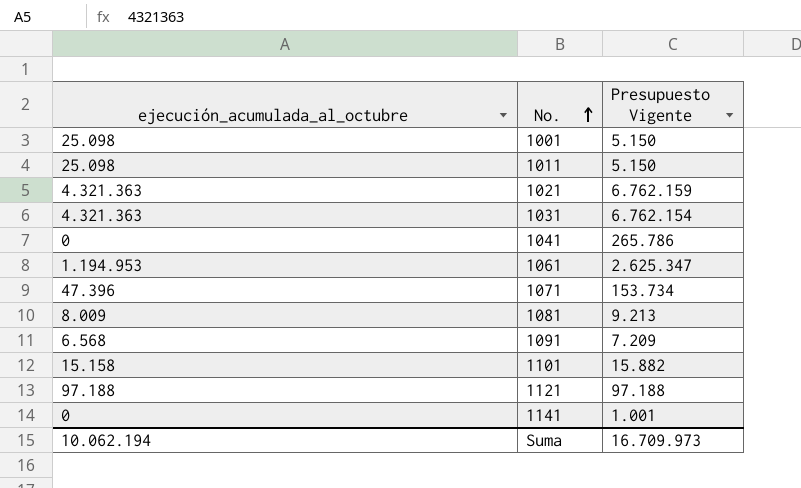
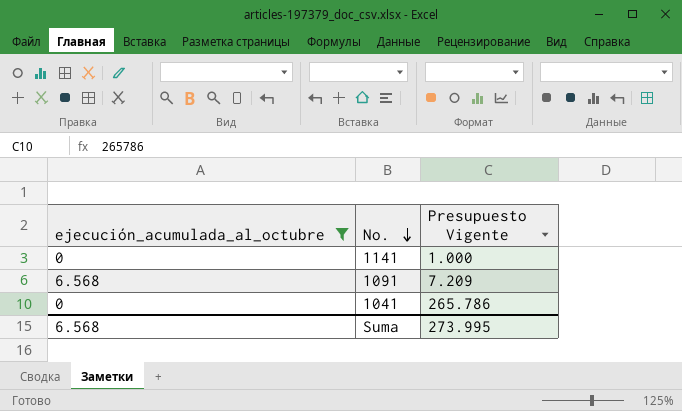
filter: none -> ejecución_acumulada_al_octubre <= 6.568
row order: No. ascending -> No. descending
1141 | Presupuesto Vigente: 1.001 -> 1.000
Suma | ejecución_acumulada_al_octubre: 10.062.194 -> 6.568
Suma | Presupuesto Vigente: 16.709.973 -> 273.995

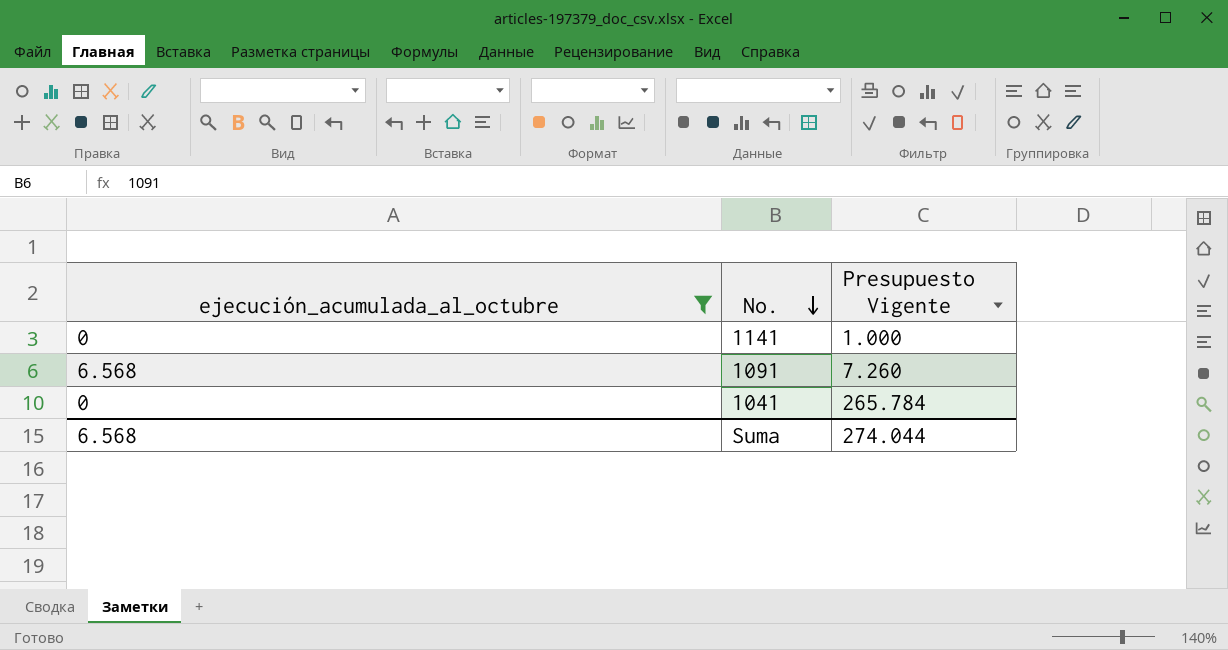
1091 | Presupuesto Vigente: 7.209 -> 7.260
1041 | Presupuesto Vigente: 265.786 -> 265.784
Suma | Presupuesto Vigente: 273.995 -> 274.044

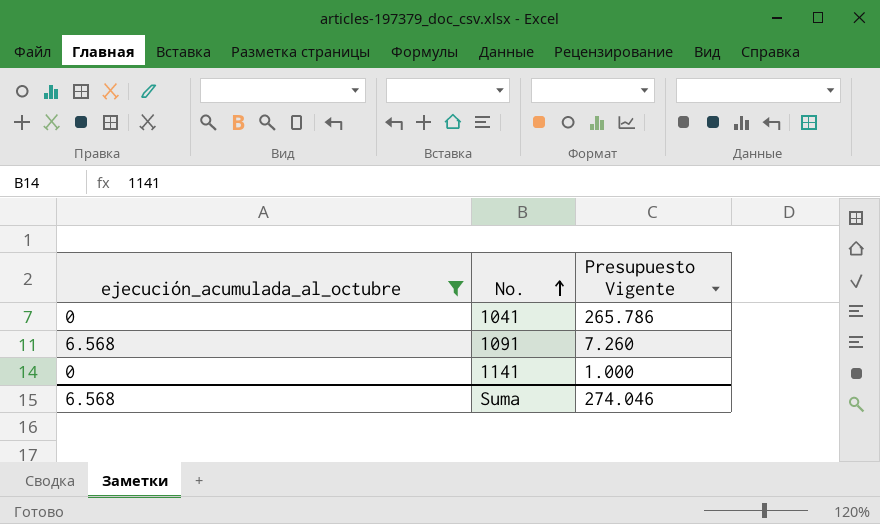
row order: No. descending -> No. ascending
1041 | Presupuesto Vigente: 265.784 -> 265.786
Suma | Presupuesto Vigente: 274.044 -> 274.046

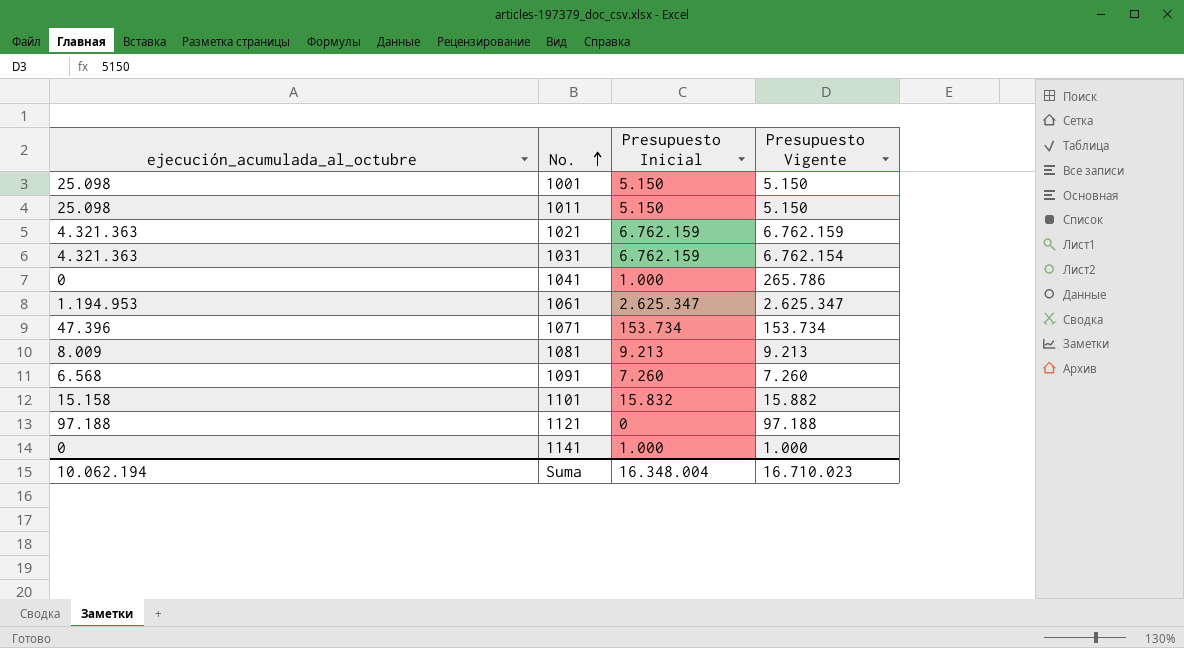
filter: ejecución_acumulada_al_octubre <= 6.568 -> none
column Presupuesto Inicial | position: none -> 3
Suma | ejecución_acumulada_al_octubre: 6.568 -> 10.062.194
Suma | Presupuesto Vigente: 274.046 -> 16.710.023

